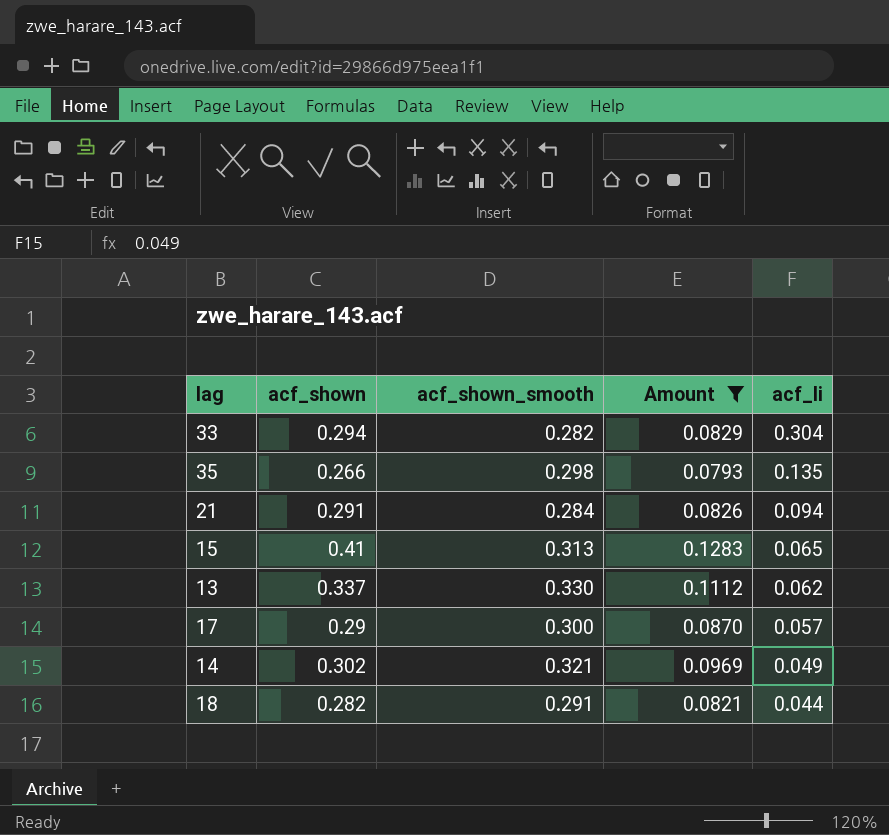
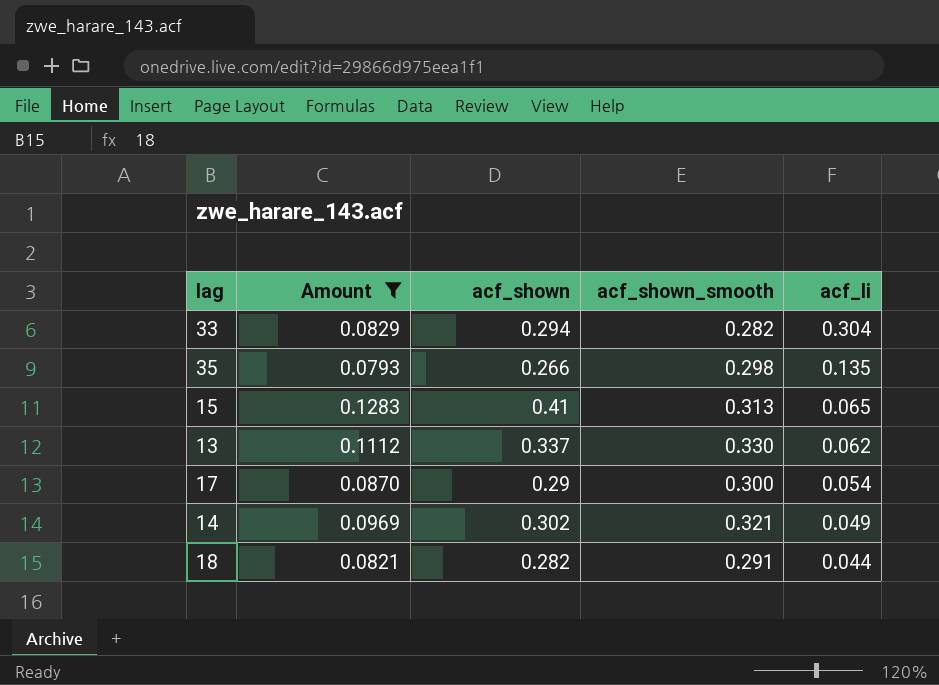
column Amount | position: 4 -> 2
row 21: 0.291 | 0.284 | 0.0826 | 0.094 -> none
17 | acf_li: 0.057 -> 0.054

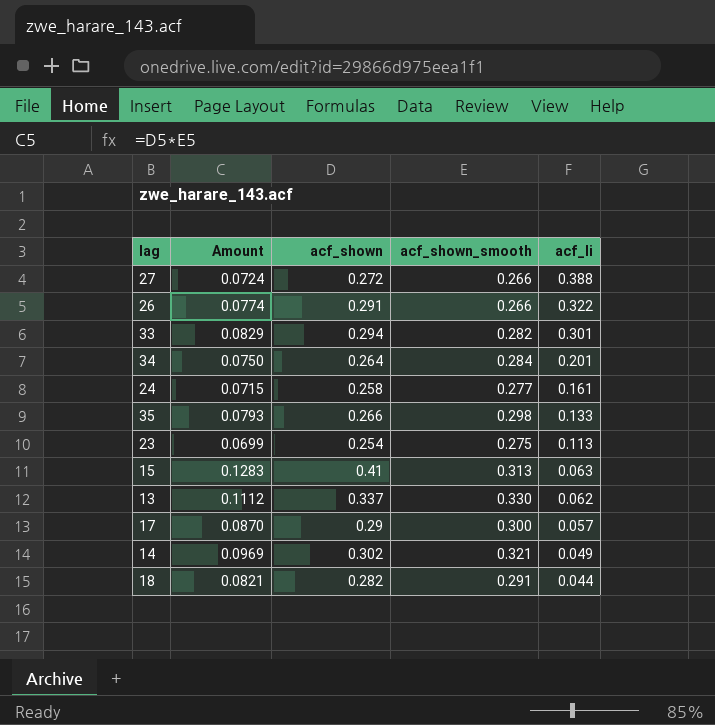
filter: Amount >= 0.0793 -> none
33 | acf_li: 0.304 -> 0.301
35 | acf_li: 0.135 -> 0.133
15 | acf_li: 0.065 -> 0.063
17 | acf_li: 0.054 -> 0.057

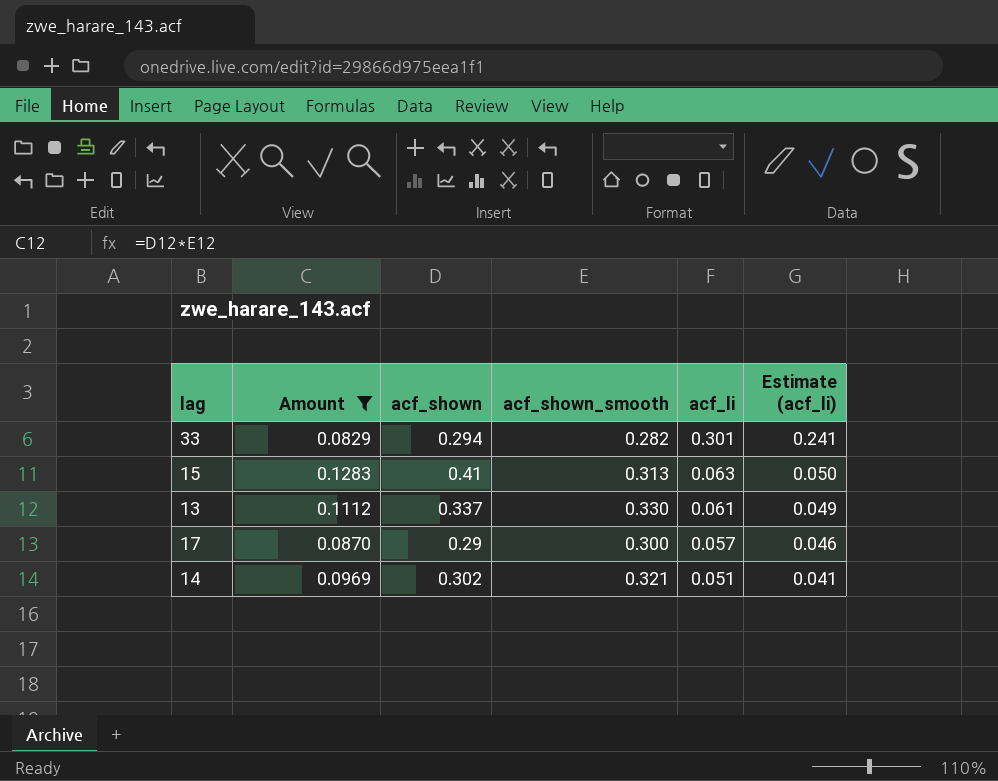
filter: none -> Amount >= 0.0829
column Estimate (acf_li) | formula: none -> [acf_li] * 0.8
13 | acf_li: 0.062 -> 0.061
14 | acf_li: 0.049 -> 0.051

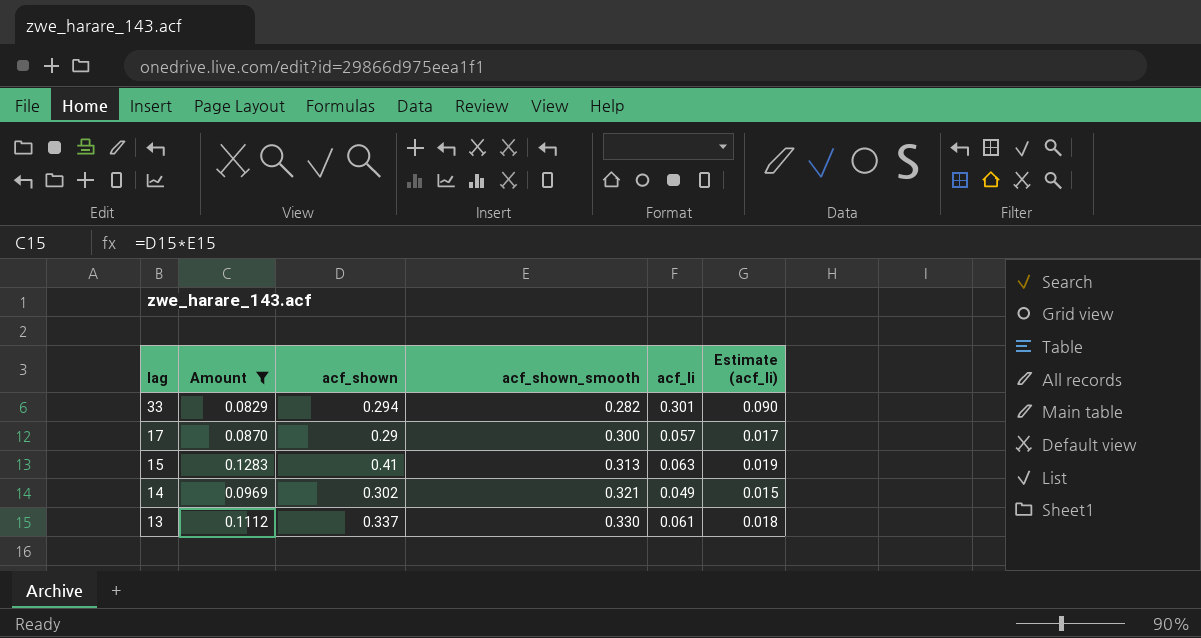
row order: acf_li descending -> lag descending
column Estimate (acf_li) | formula: [acf_li] * 0.8 -> [acf_li] * 0.3
14 | acf_li: 0.051 -> 0.049

